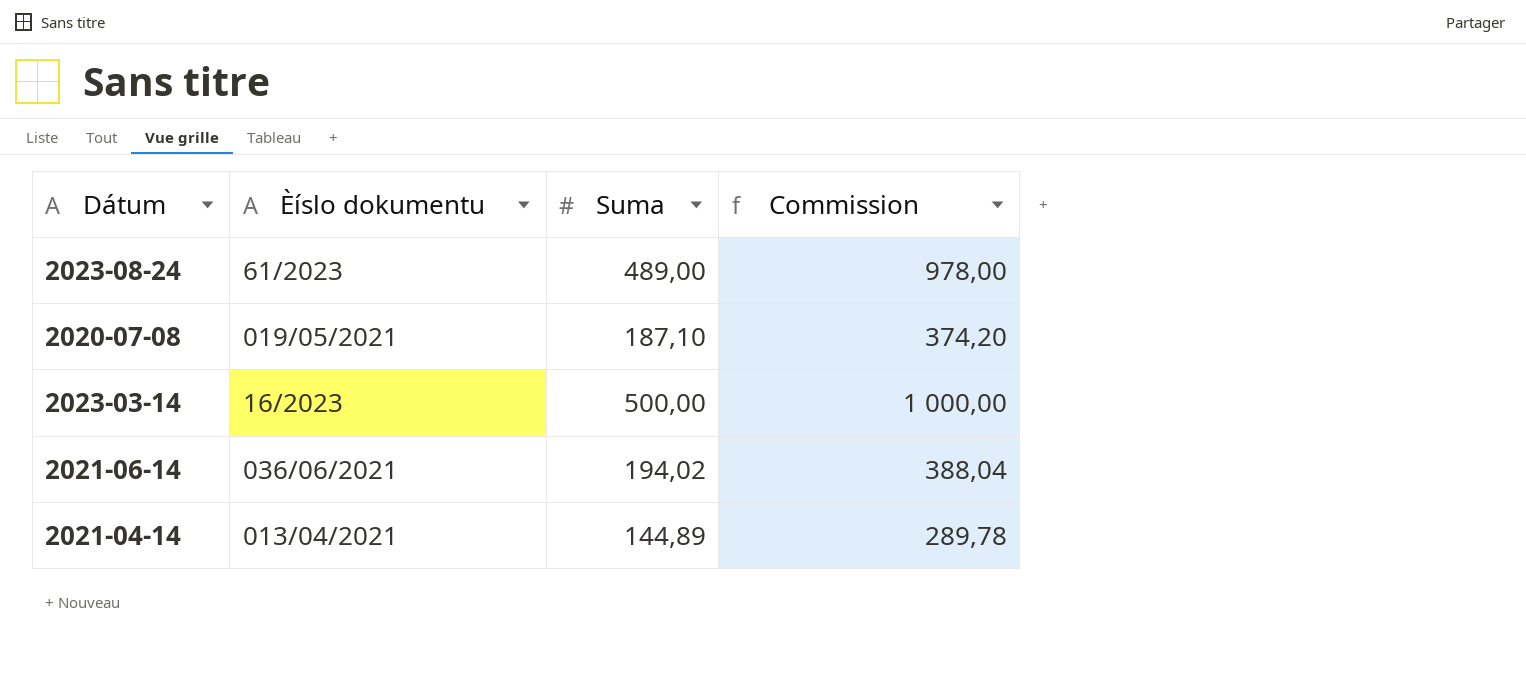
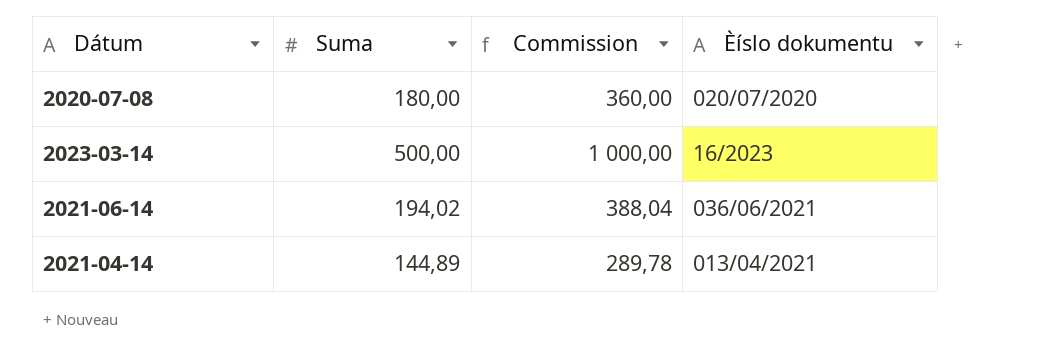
column Èíslo dokumentu | position: 2 -> 4
row 2023-08-24: 61/2023 | 489,00 | 978,00 -> none
2020-07-08 | Suma: 187,10 -> 180,00
2020-07-08 | Commission: 374,20 -> 360,00
2020-07-08 | Èíslo dokumentu: 019/05/2021 -> 020/07/2020

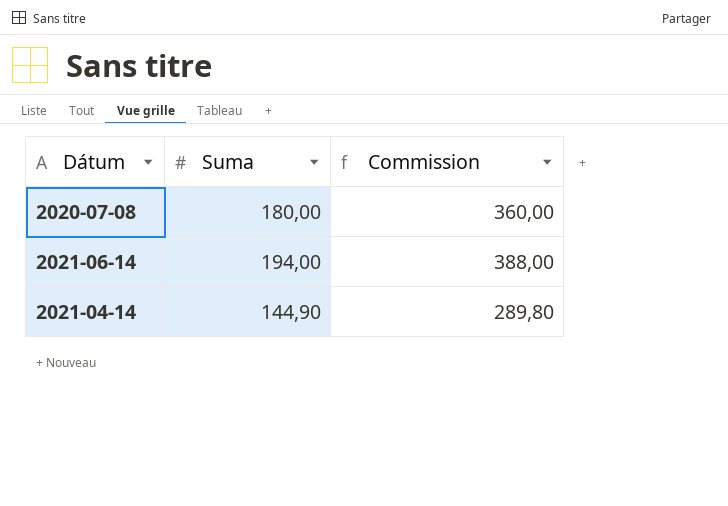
column Èíslo dokumentu | position: 4 -> none
row 2023-03-14: 500,00 | 1 000,00 | 16/2023 -> none
2021-06-14 | Suma: 194,02 -> 194,00
2021-06-14 | Commission: 388,04 -> 388,00
2021-04-14 | Suma: 144,89 -> 144,90
2021-04-14 | Commission: 289,78 -> 289,80

